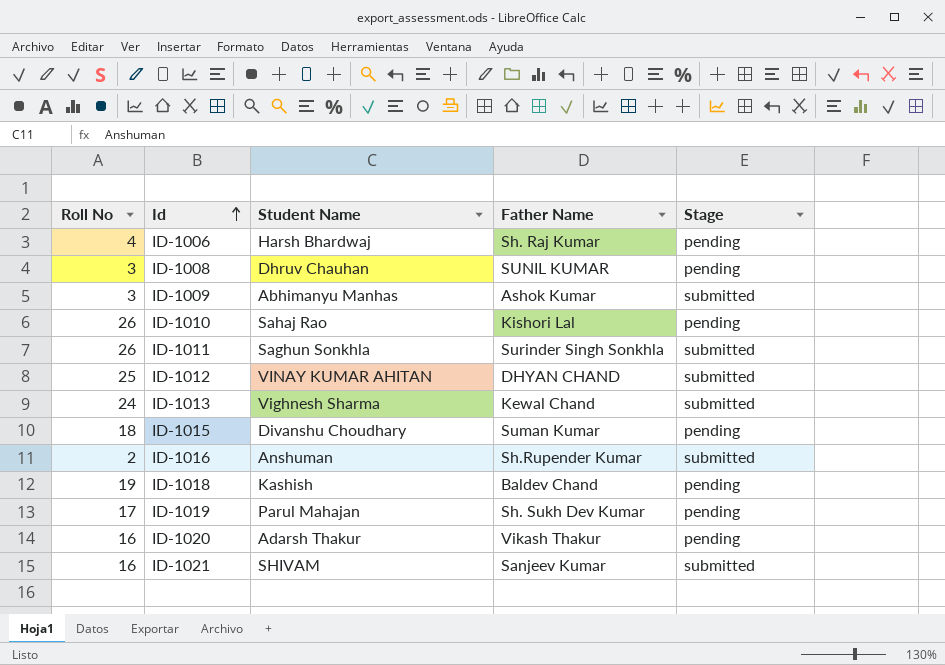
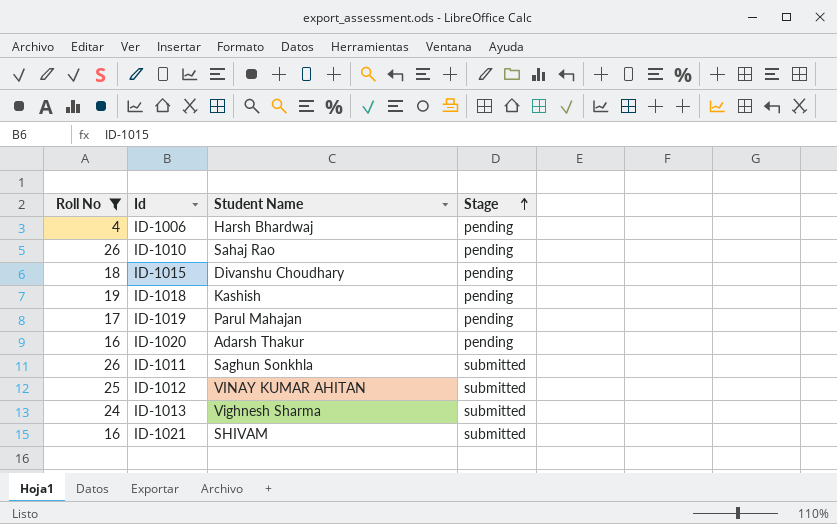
filter: none -> Roll No >= 4
row order: Id ascending -> Stage ascending
column Father Name | position: 4 -> none

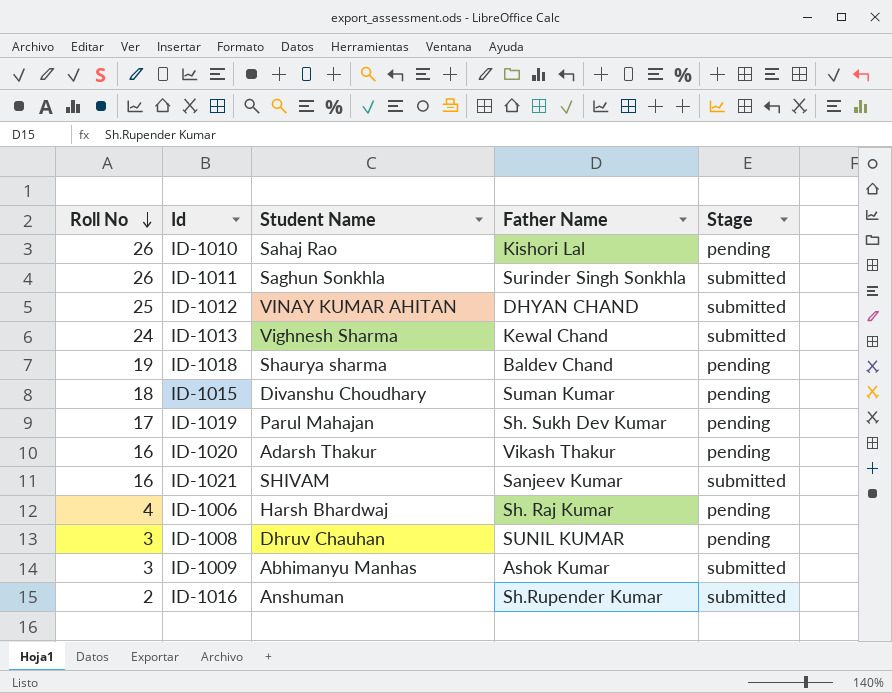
filter: Roll No >= 4 -> none
row order: Stage ascending -> Roll No descending
column Father Name | position: none -> 4
ID-1018 | Student Name: Kashish -> Shaurya sharma

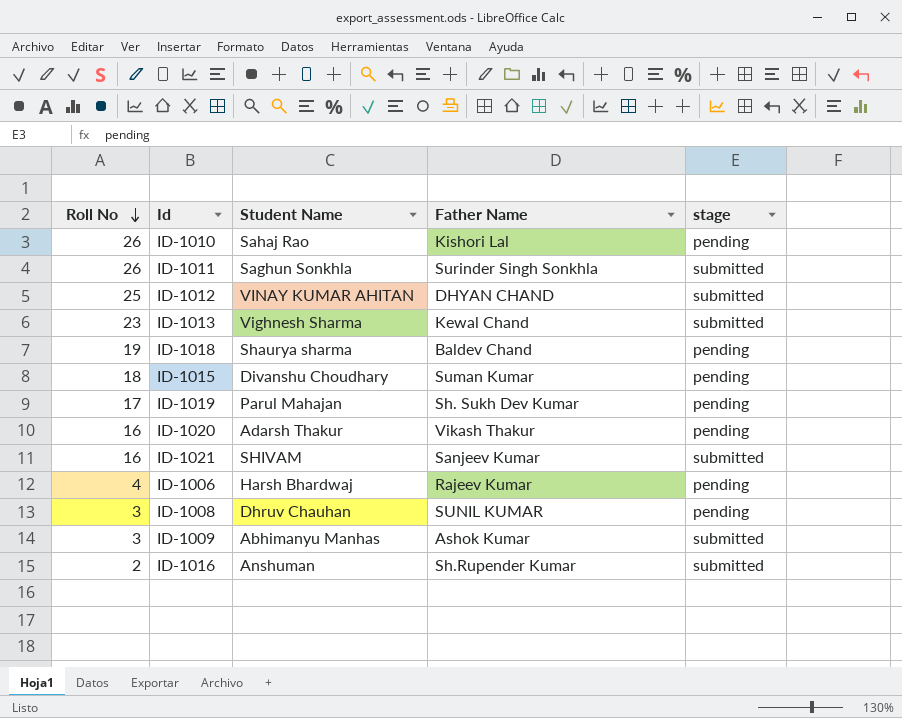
column name: Stage -> stage
ID-1013 | Roll No: 24 -> 23
ID-1006 | Father Name: Sh. Raj Kumar -> Rajeev Kumar

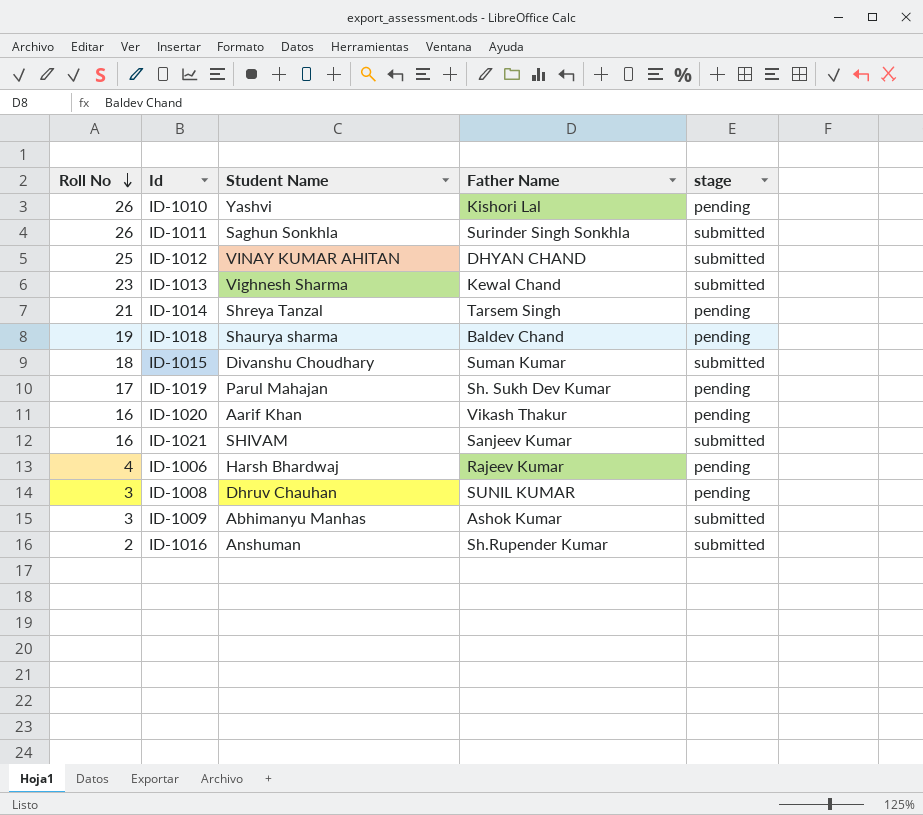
ID-1010 | Student Name: Sahaj Rao -> Yashvi
row ID-1014: none -> 21 | Shreya Tanzal | Tarsem Singh | pending
ID-1015 | stage: pending -> submitted
ID-1020 | Student Name: Adarsh Thakur -> Aarif Khan

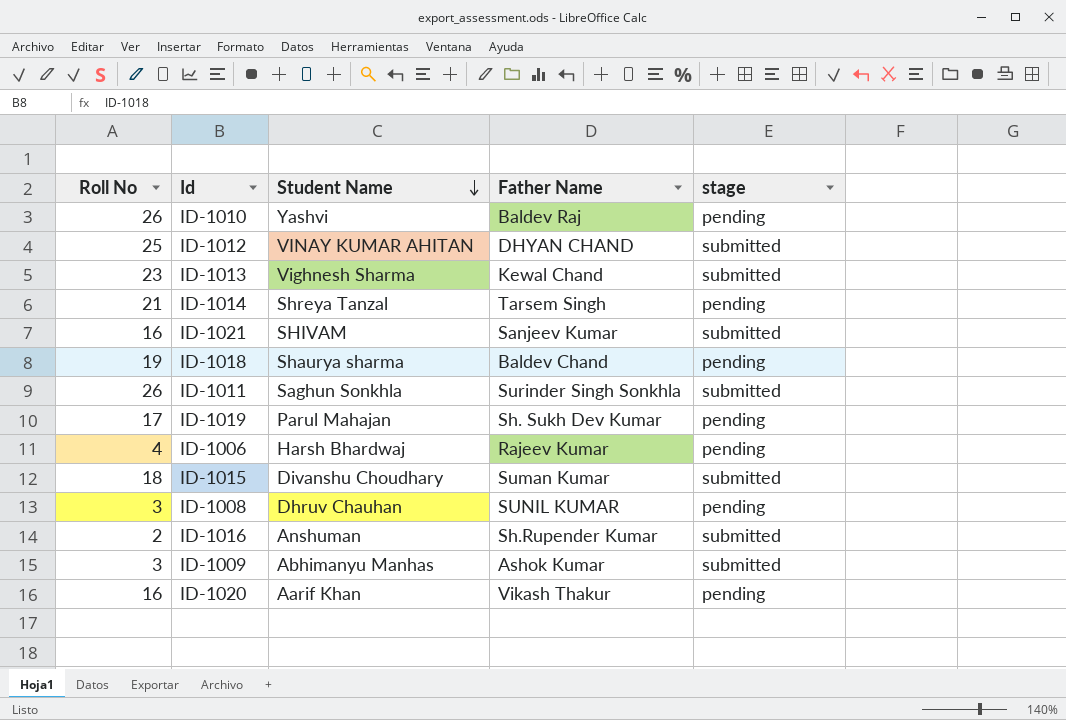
row order: Roll No descending -> Student Name descending
ID-1010 | Father Name: Kishori Lal -> Baldev Raj

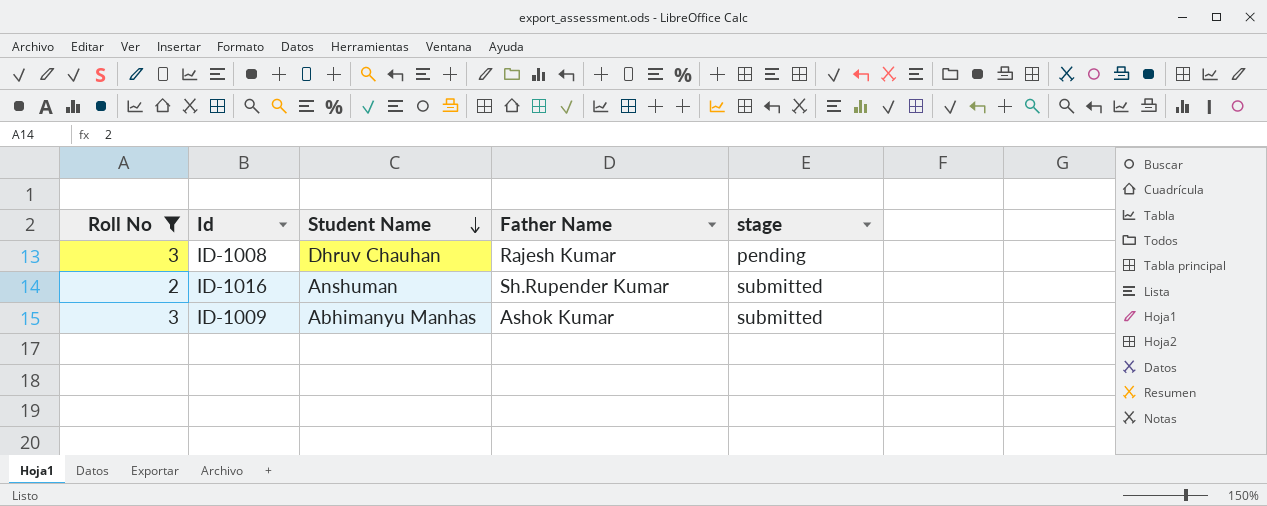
filter: none -> Roll No <= 3
ID-1008 | Father Name: SUNIL KUMAR -> Rajesh Kumar

